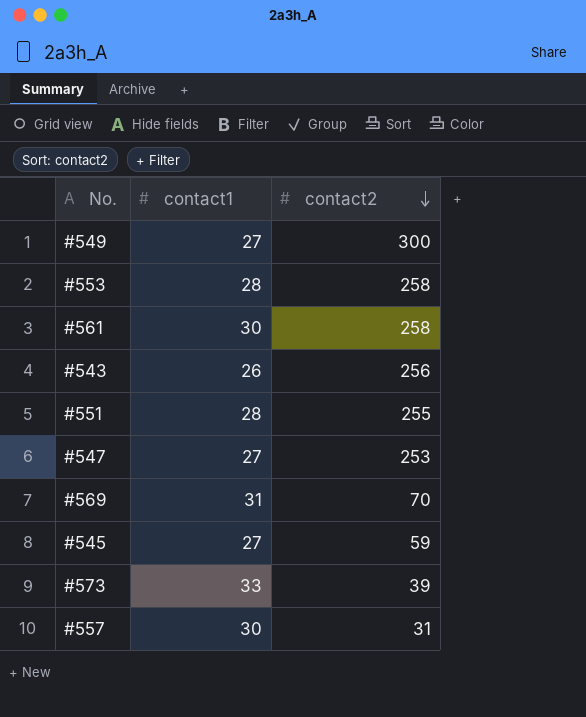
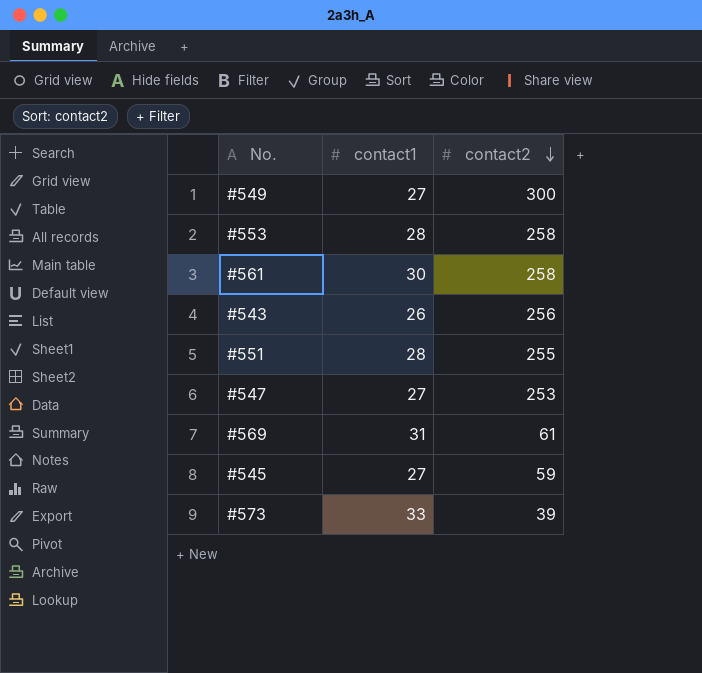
row #557: 30 | 31 -> none
#569 | contact2: 70 -> 61

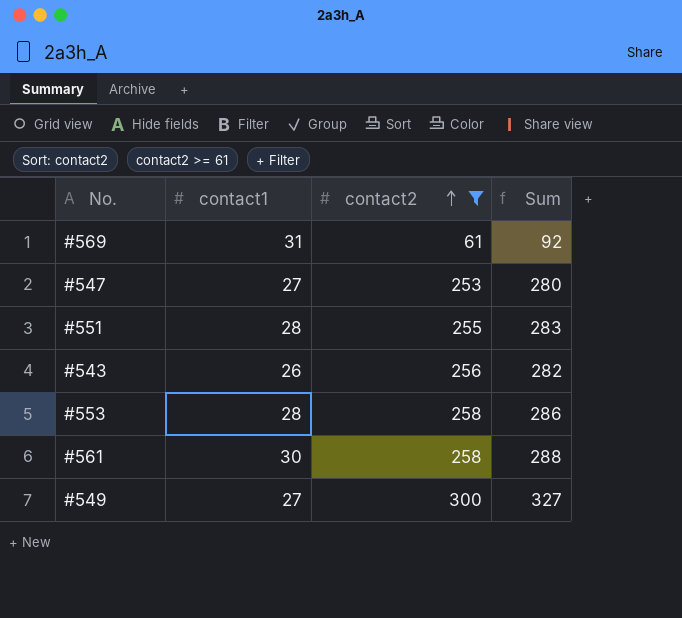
filter: none -> contact2 >= 61
row order: contact2 descending -> contact2 ascending
column Sum | formula: none -> [contact1] + [contact2]

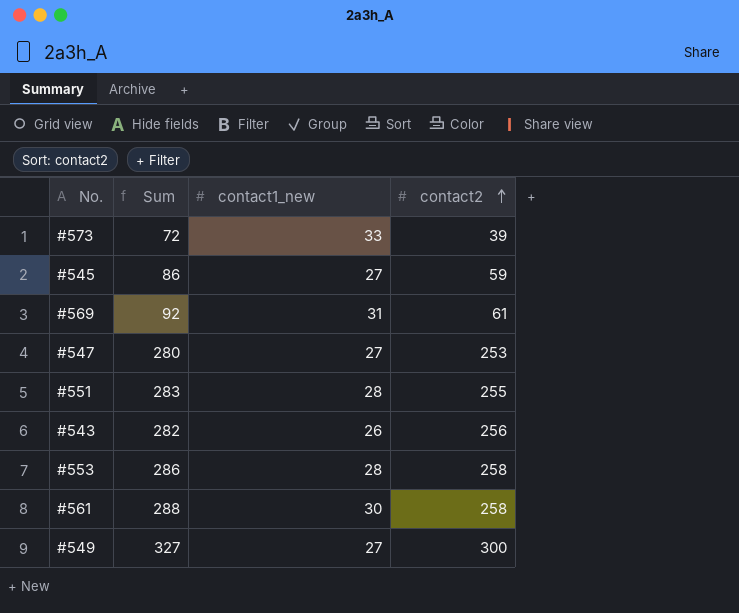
filter: contact2 >= 61 -> none
column Sum | position: 4 -> 2
column name: contact1 -> contact1_new

